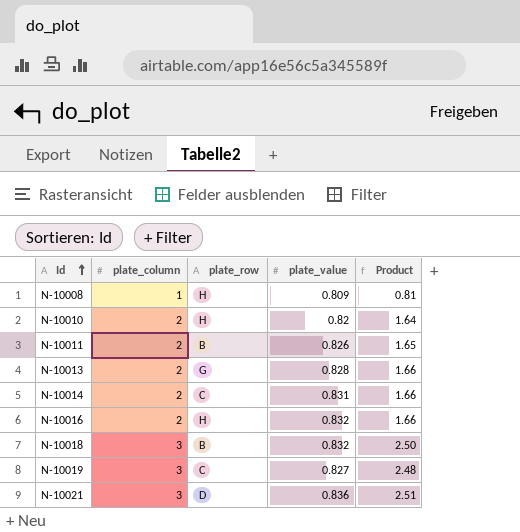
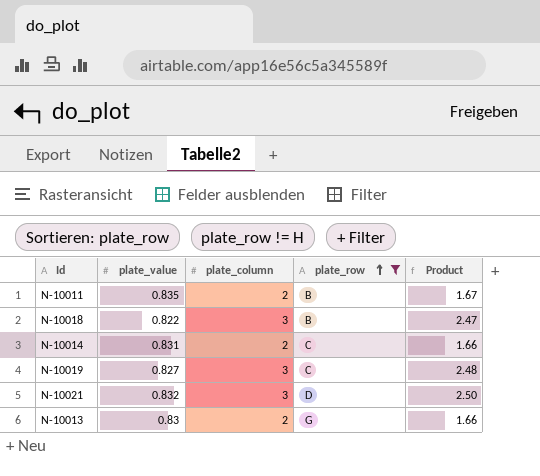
filter: none -> plate_row != H
row order: Id ascending -> plate_row ascending
column plate_value | position: 4 -> 2
N-10011 | plate_value: 0.826 -> 0.835
N-10011 | Product: 1.65 -> 1.67
N-10018 | plate_value: 0.832 -> 0.822
N-10018 | Product: 2.50 -> 2.47
N-10021 | plate_value: 0.836 -> 0.832
N-10021 | Product: 2.51 -> 2.50
N-10013 | plate_value: 0.828 -> 0.83

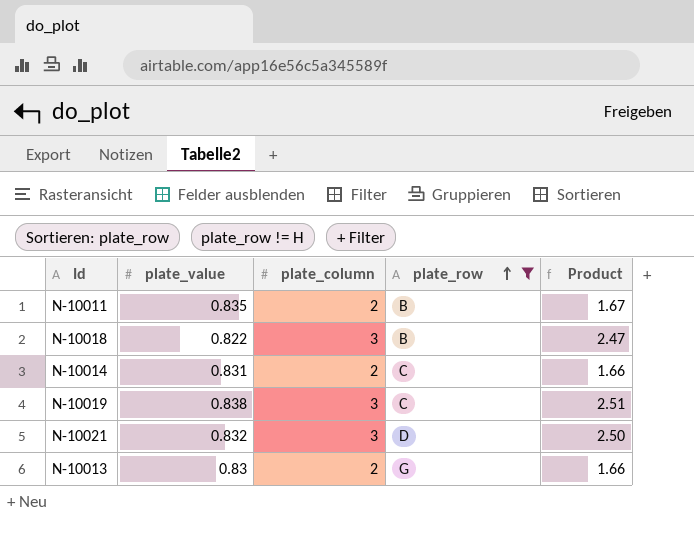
N-10019 | plate_value: 0.827 -> 0.838
N-10019 | Product: 2.48 -> 2.51

